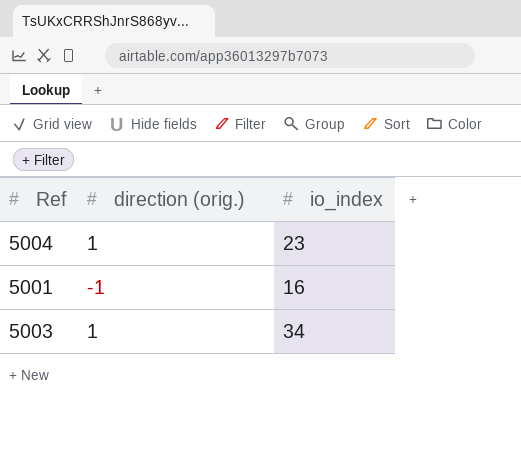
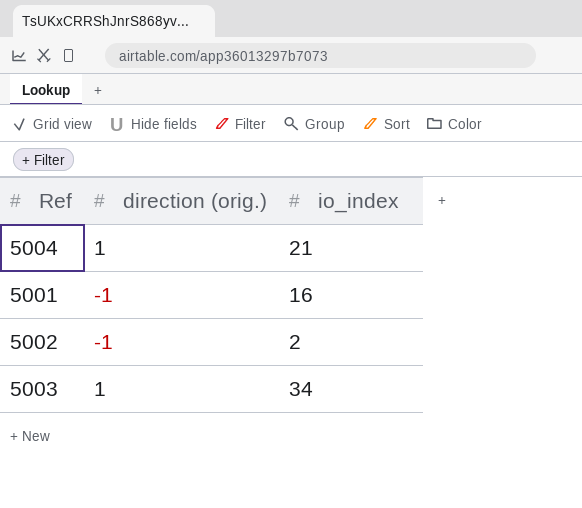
5004 | io_index: 23 -> 21
row 5002: none -> -1 | 2

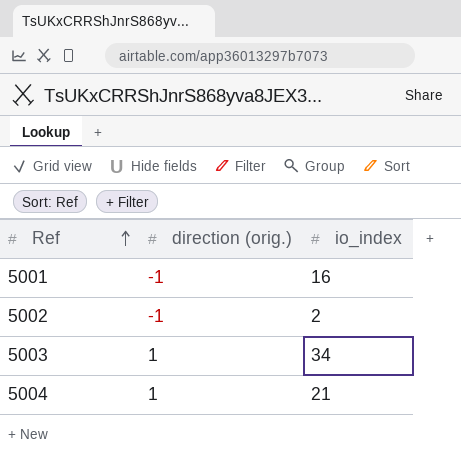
row order: none -> Ref ascending

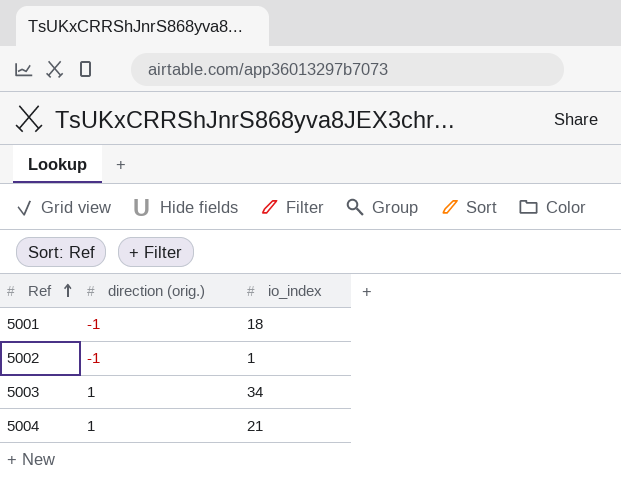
5001 | io_index: 16 -> 18
5002 | io_index: 2 -> 1

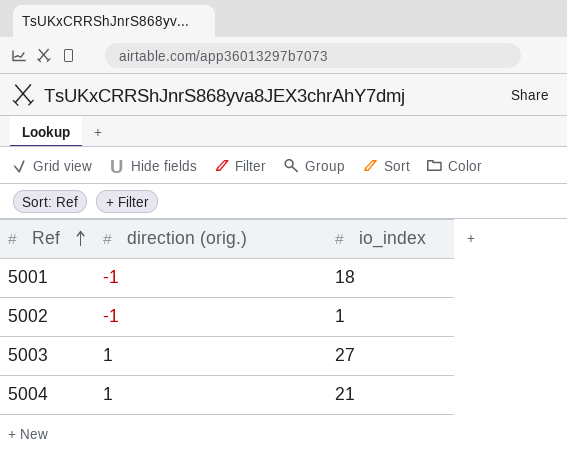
5003 | io_index: 34 -> 27

